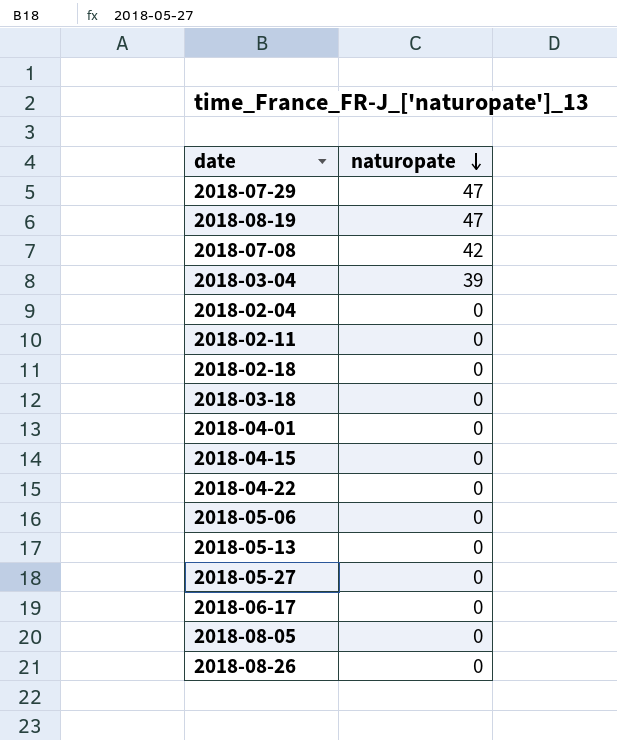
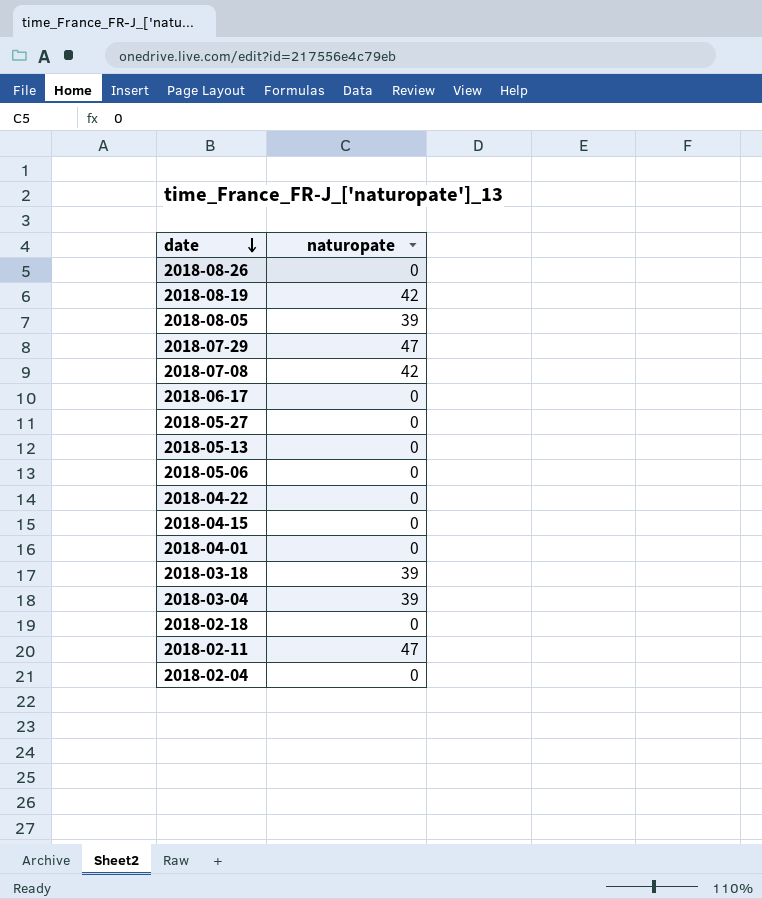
row order: naturopate descending -> date descending
2018-08-19 | naturopate: 47 -> 42
2018-08-05 | naturopate: 0 -> 39
2018-03-18 | naturopate: 0 -> 39
2018-02-11 | naturopate: 0 -> 47

